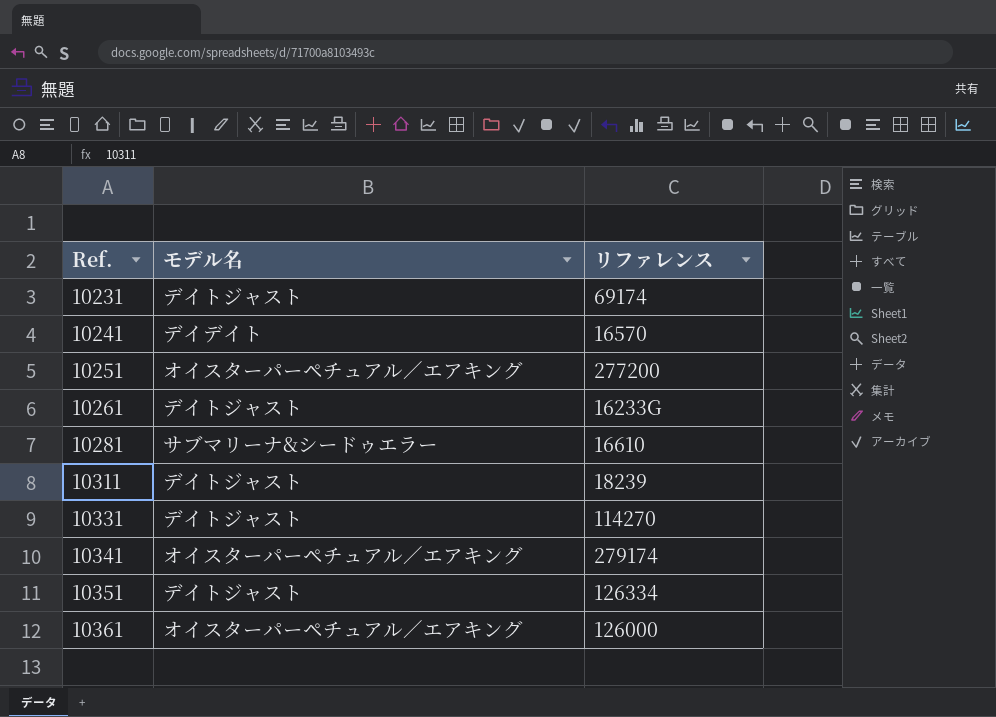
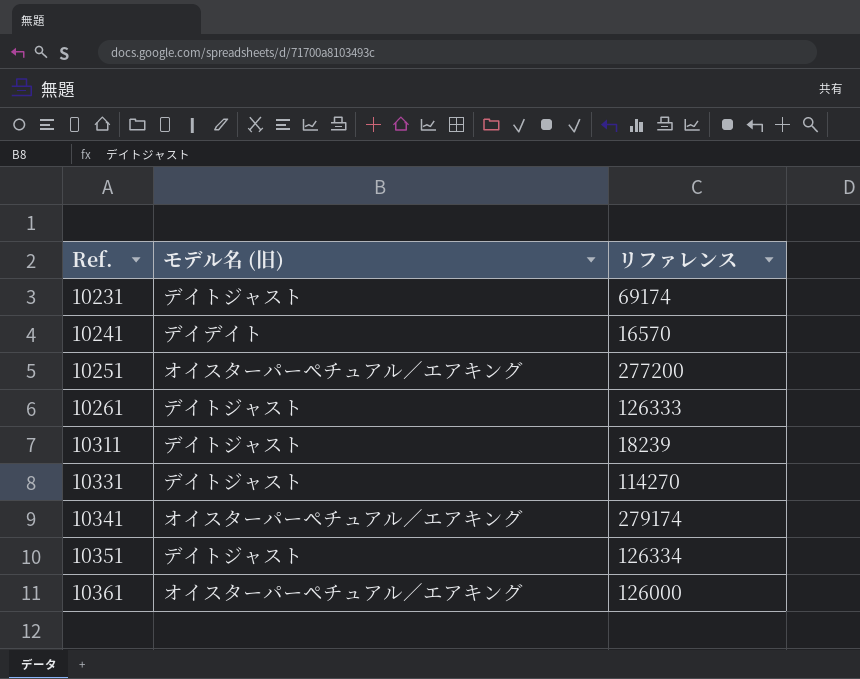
column name: モデル名 -> モデル名 (旧)
row 10281: サブマリーナ&シードゥエラー | 16610 -> none
10261 | リファレンス: 16233G -> 126333

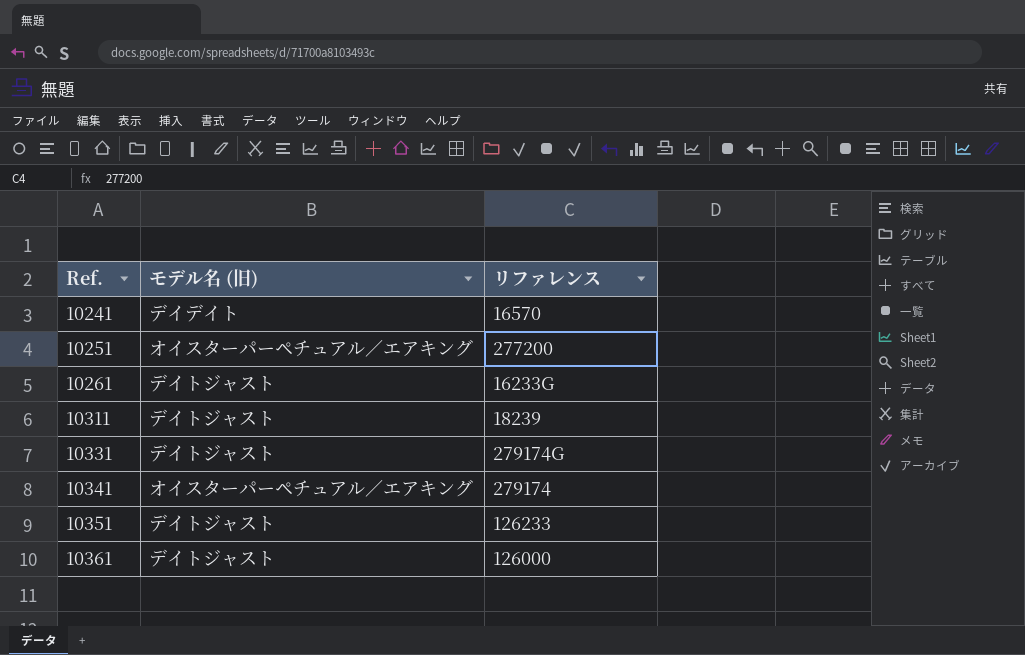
row 10231: デイトジャスト | 69174 -> none
10261 | リファレンス: 126333 -> 16233G
10331 | リファレンス: 114270 -> 279174G
10351 | リファレンス: 126334 -> 126233
10361 | モデル名 (旧): オイスターパーペチュアル／エアキング -> デイトジャスト

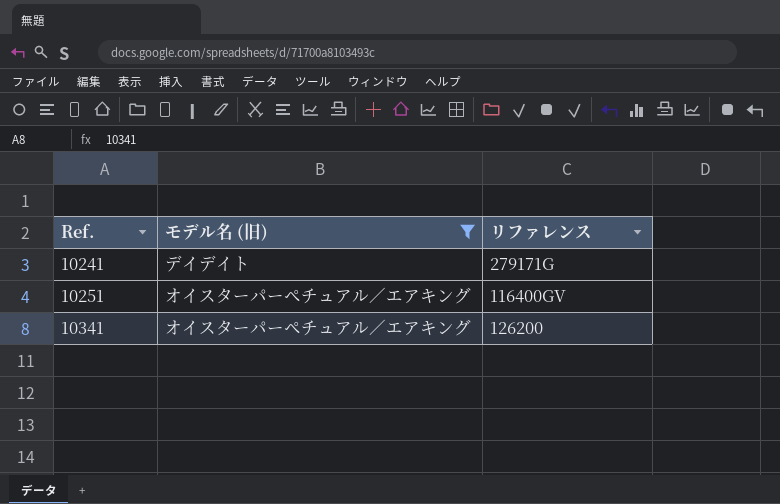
filter: none -> モデル名 (旧) != デイトジャスト
10241 | リファレンス: 16570 -> 279171G
10251 | リファレンス: 277200 -> 116400GV
10341 | リファレンス: 279174 -> 126200

